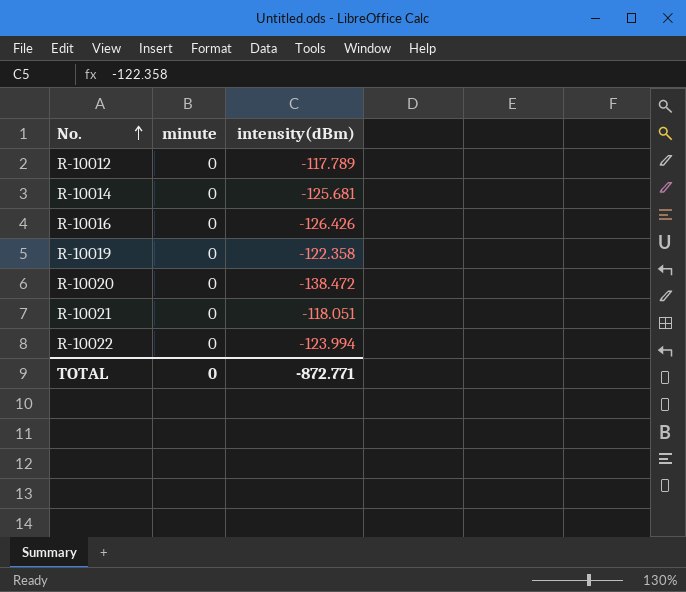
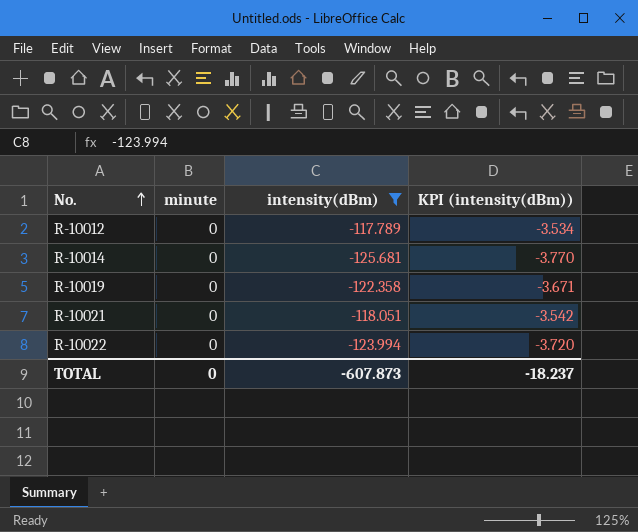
filter: none -> intensity(dBm) >= -125.681
column KPI (intensity(dBm)) | formula: none -> [intensity(dBm)] * 0.03
TOTAL | intensity(dBm): -872.771 -> -607.873

